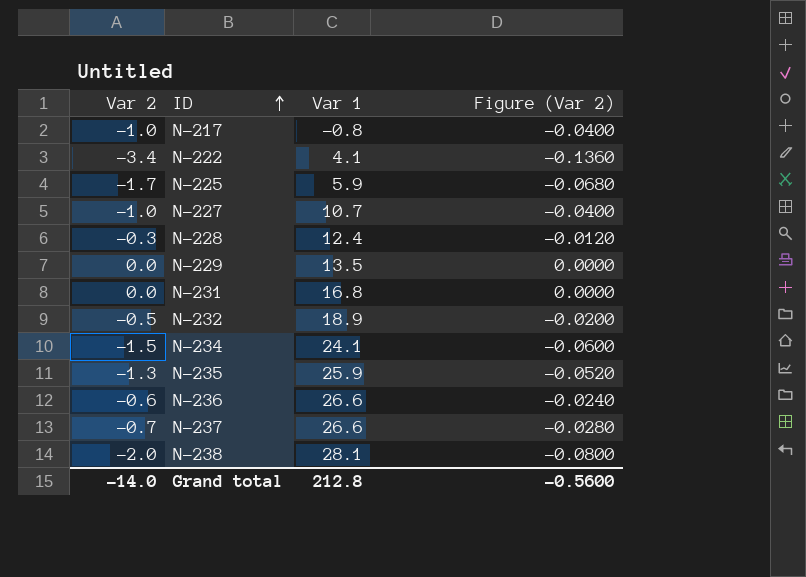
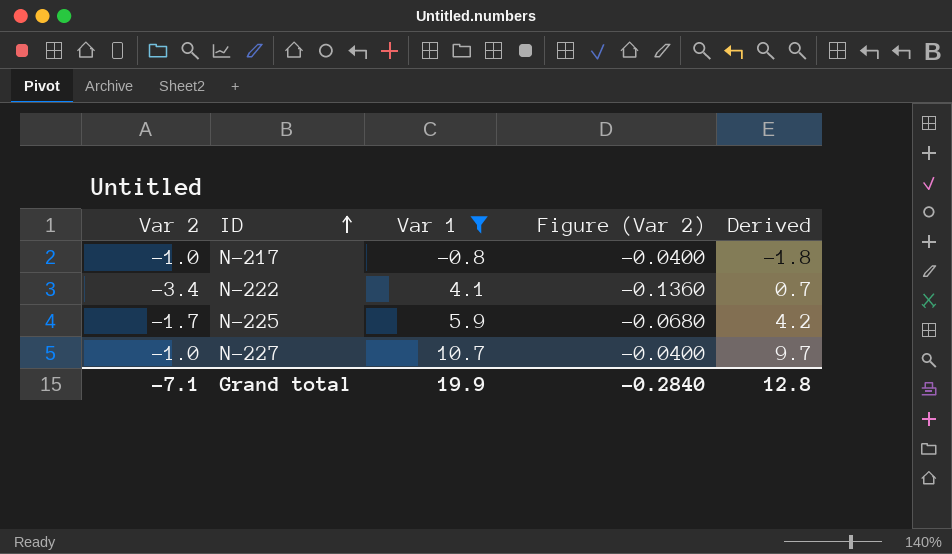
filter: none -> Var 1 <= 10.7
column Derived | formula: none -> [Var 2] + [Var 1]
Grand total | Var 2: -14.0 -> -7.1
Grand total | Var 1: 212.8 -> 19.9
Grand total | Figure (Var 2): -0.5600 -> -0.2840

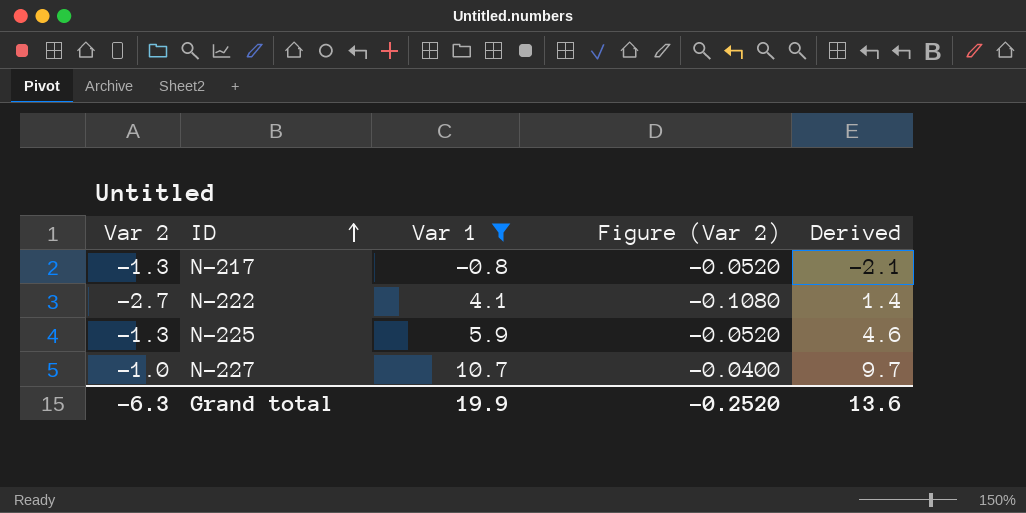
N-217 | Var 2: -1.0 -> -1.3
N-217 | Figure (Var 2): -0.0400 -> -0.0520
N-217 | Derived: -1.8 -> -2.1
N-222 | Var 2: -3.4 -> -2.7
N-222 | Figure (Var 2): -0.1360 -> -0.1080
N-222 | Derived: 0.7 -> 1.4
N-225 | Var 2: -1.7 -> -1.3
N-225 | Figure (Var 2): -0.0680 -> -0.0520
N-225 | Derived: 4.2 -> 4.6
Grand total | Var 2: -7.1 -> -6.3
Grand total | Figure (Var 2): -0.2840 -> -0.2520
Grand total | Derived: 12.8 -> 13.6

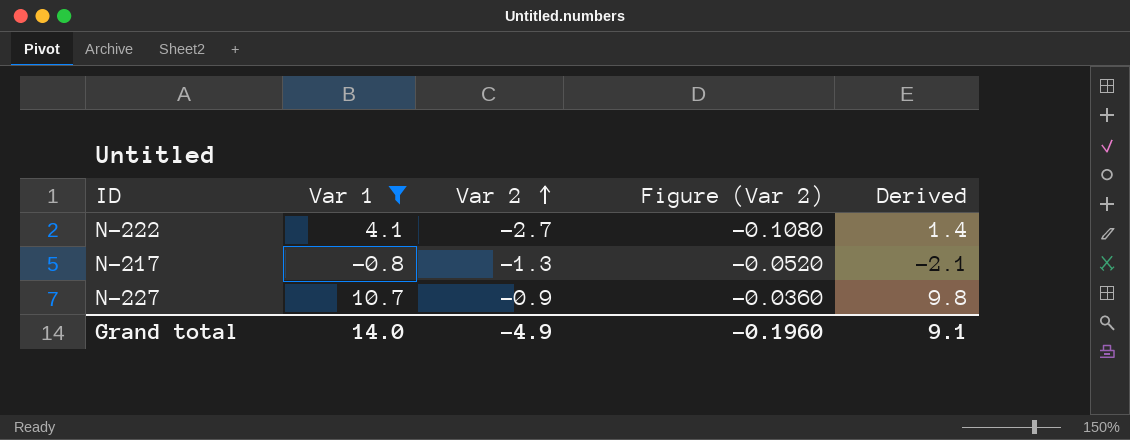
row order: ID ascending -> Var 2 ascending
column Var 2 | position: 1 -> 3
row N-225: -1.3 | 5.9 | -0.0520 | 4.6 -> none
N-227 | Var 2: -1.0 -> -0.9
N-227 | Figure (Var 2): -0.0400 -> -0.0360
N-227 | Derived: 9.7 -> 9.8
Grand total | Var 1: 19.9 -> 14.0
Grand total | Var 2: -6.3 -> -4.9
Grand total | Figure (Var 2): -0.2520 -> -0.1960
Grand total | Derived: 13.6 -> 9.1

